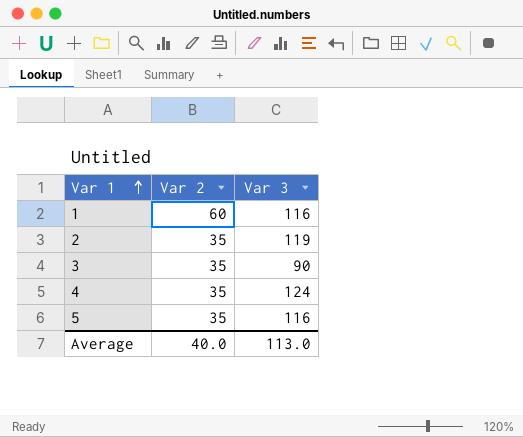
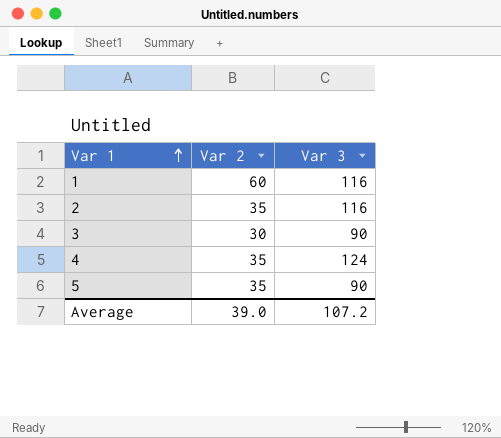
2 | Var 3: 119 -> 116
3 | Var 2: 35 -> 30
5 | Var 3: 116 -> 90
Average | Var 2: 40.0 -> 39.0
Average | Var 3: 113.0 -> 107.2

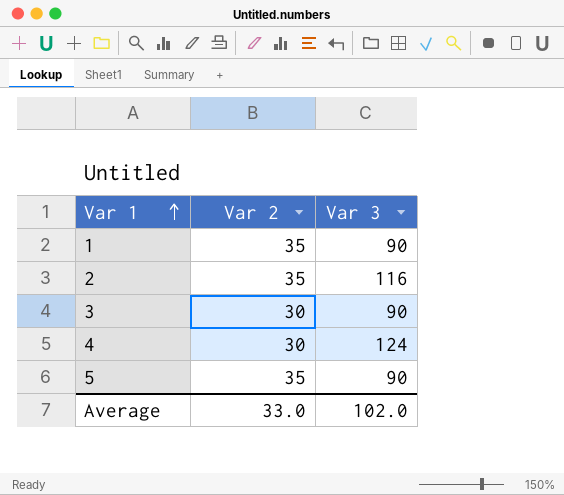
1 | Var 2: 60 -> 35
1 | Var 3: 116 -> 90
4 | Var 2: 35 -> 30
Average | Var 2: 39.0 -> 33.0
Average | Var 3: 107.2 -> 102.0

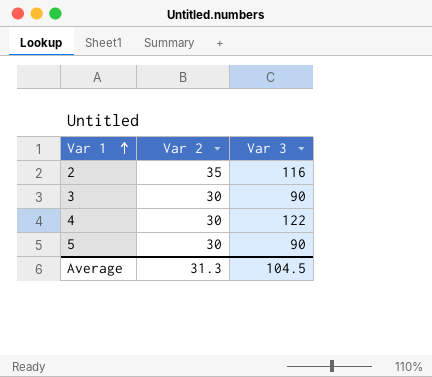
row 1: 35 | 90 -> none
4 | Var 3: 124 -> 122
5 | Var 2: 35 -> 30
Average | Var 2: 33.0 -> 31.3
Average | Var 3: 102.0 -> 104.5

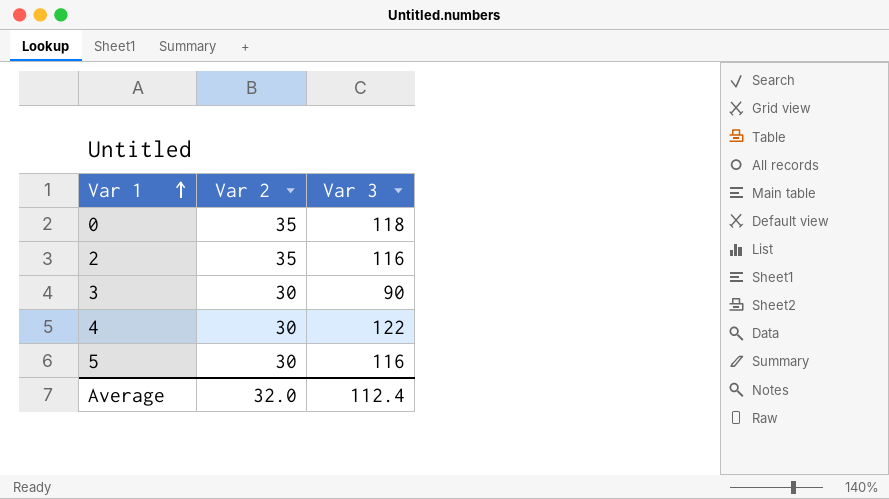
row 0: none -> 35 | 118
5 | Var 3: 90 -> 116
Average | Var 2: 31.3 -> 32.0
Average | Var 3: 104.5 -> 112.4

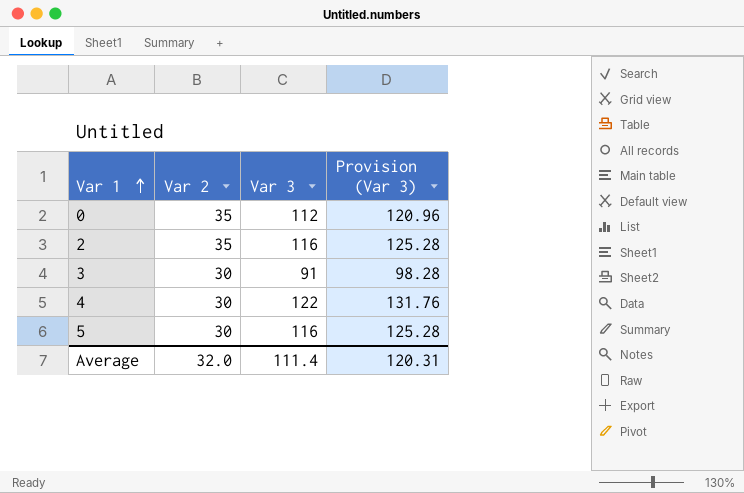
column Provision (Var 3) | formula: none -> [Var 3] * 1.08
0 | Var 3: 118 -> 112
3 | Var 3: 90 -> 91
Average | Var 3: 112.4 -> 111.4

